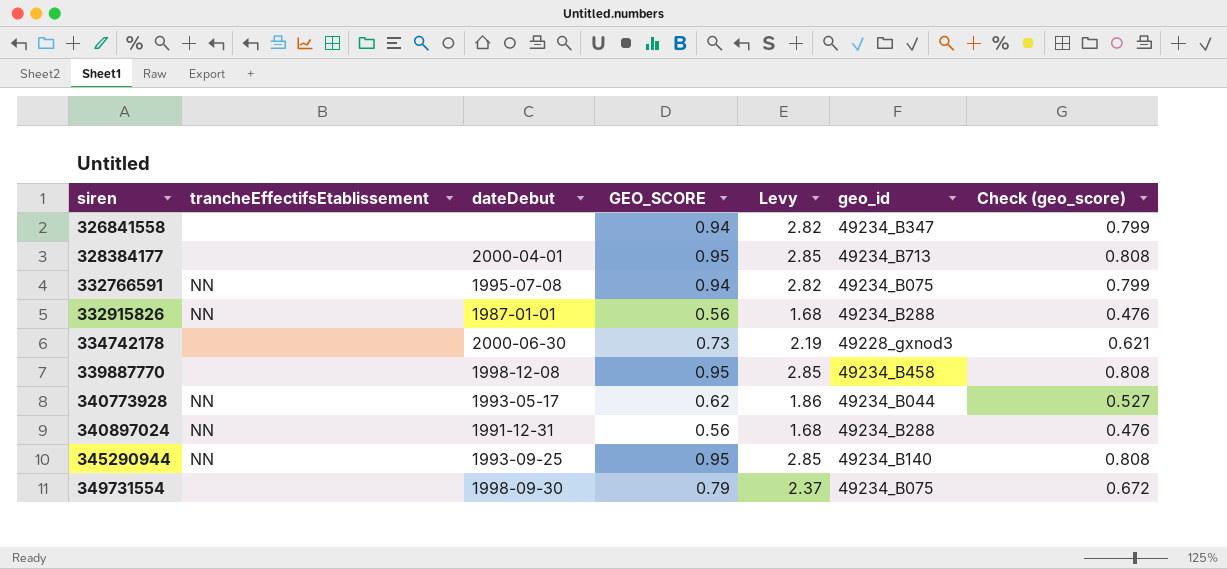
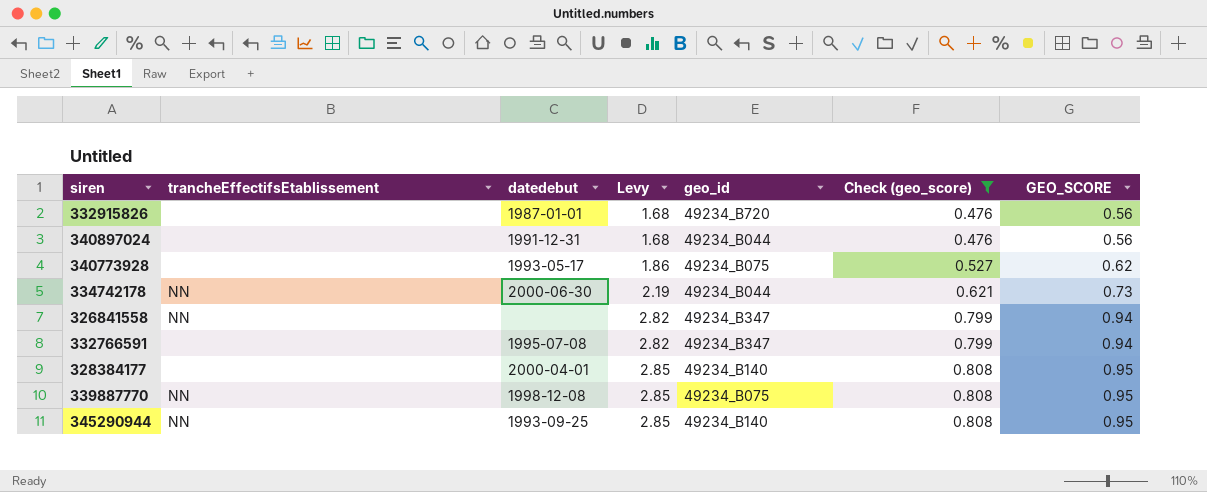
filter: none -> Check (geo_score) != 0.672
row order: siren ascending -> Levy ascending
column name: dateDebut -> datedebut
column GEO_SCORE | position: 4 -> 7
332915826 | trancheEffectifsEtablissement: NN -> none
332915826 | geo_id: 49234_B288 -> 49234_B720
340897024 | trancheEffectifsEtablissement: NN -> none
340897024 | geo_id: 49234_B288 -> 49234_B044
340773928 | trancheEffectifsEtablissement: NN -> none
340773928 | geo_id: 49234_B044 -> 49234_B075
334742178 | trancheEffectifsEtablissement: none -> NN
334742178 | geo_id: 49228_gxnod3 -> 49234_B044
326841558 | trancheEffectifsEtablissement: none -> NN
332766591 | trancheEffectifsEtablissement: NN -> none
332766591 | geo_id: 49234_B075 -> 49234_B347
328384177 | geo_id: 49234_B713 -> 49234_B140
339887770 | trancheEffectifsEtablissement: none -> NN
339887770 | geo_id: 49234_B458 -> 49234_B075

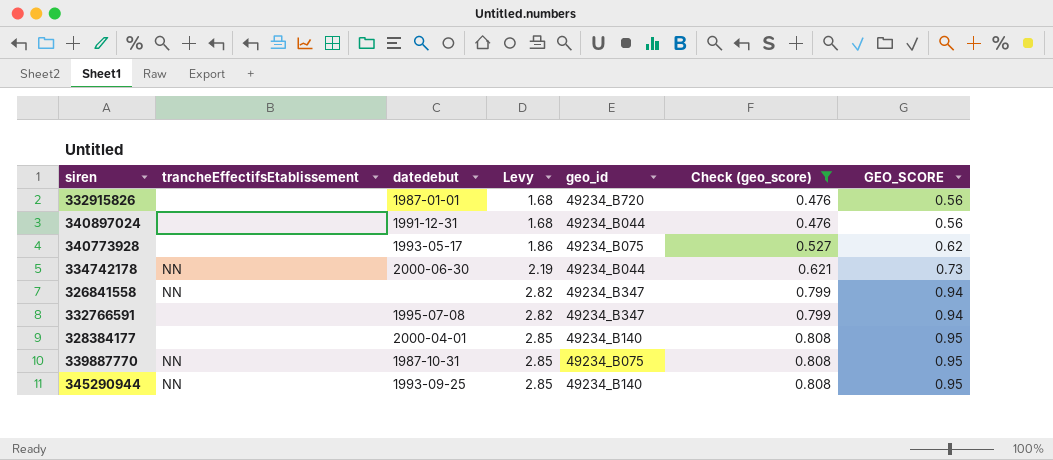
339887770 | datedebut: 1998-12-08 -> 1987-10-31

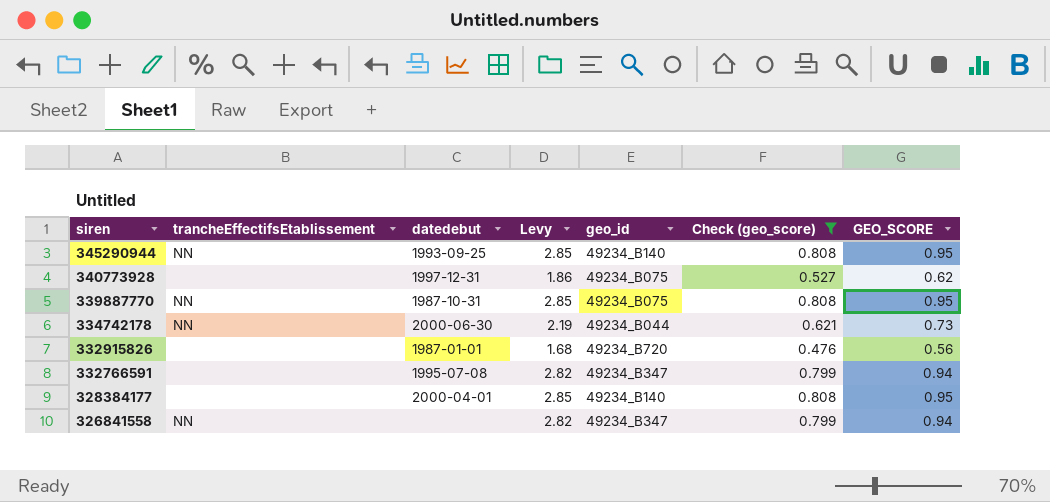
row order: Levy ascending -> siren descending
row 340897024: none | 1991-12-31 | 1.68 | 49234_B044 | 0.476 | 0.56 -> none
340773928 | datedebut: 1993-05-17 -> 1997-12-31

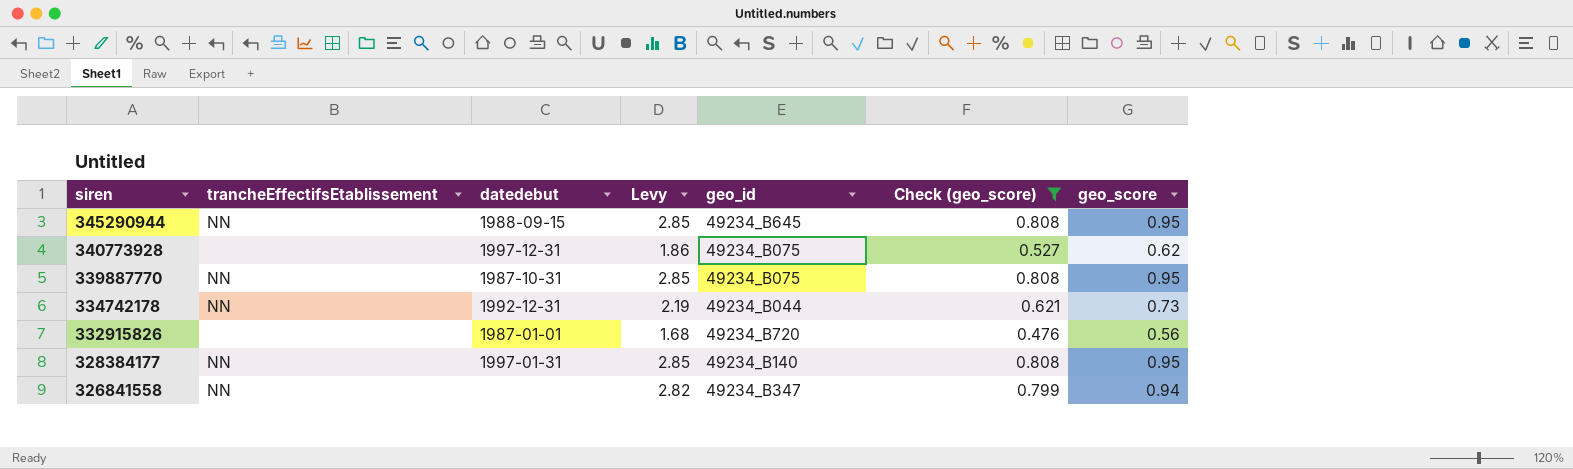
column name: GEO_SCORE -> geo_score
row 332766591: none | 1995-07-08 | 2.82 | 49234_B347 | 0.799 | 0.94 -> none
345290944 | datedebut: 1993-09-25 -> 1988-09-15
345290944 | geo_id: 49234_B140 -> 49234_B645
334742178 | datedebut: 2000-06-30 -> 1992-12-31
328384177 | trancheEffectifsEtablissement: none -> NN
328384177 | datedebut: 2000-04-01 -> 1997-01-31

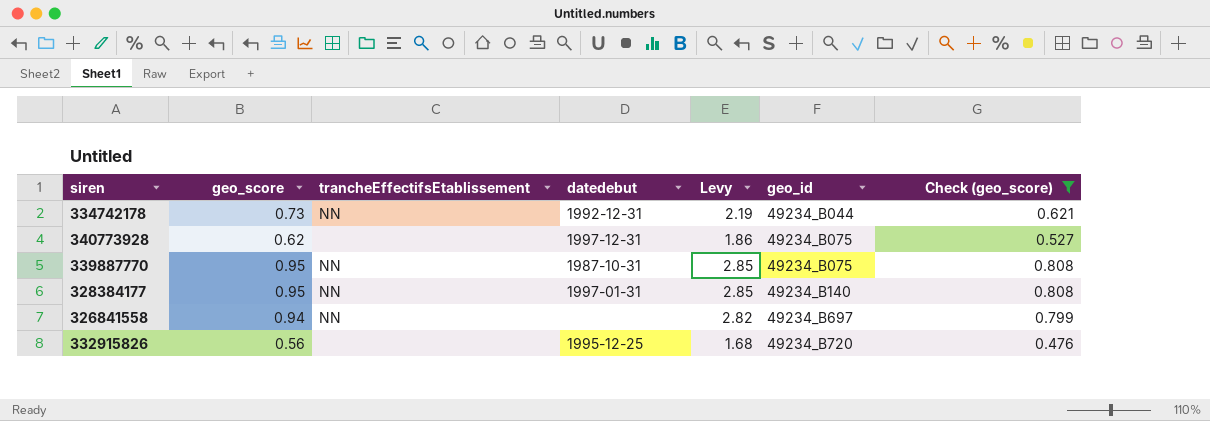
row order: siren descending -> geo_id ascending
column geo_score | position: 7 -> 2
row 345290944: NN | 1988-09-15 | 2.85 | 49234_B645 | 0.808 | 0.95 -> none
326841558 | geo_id: 49234_B347 -> 49234_B697
332915826 | datedebut: 1987-01-01 -> 1995-12-25

